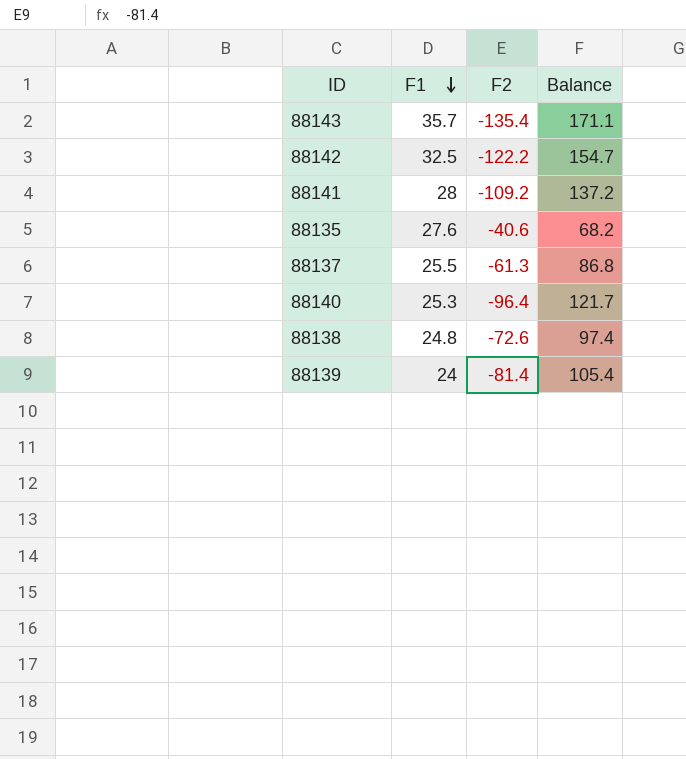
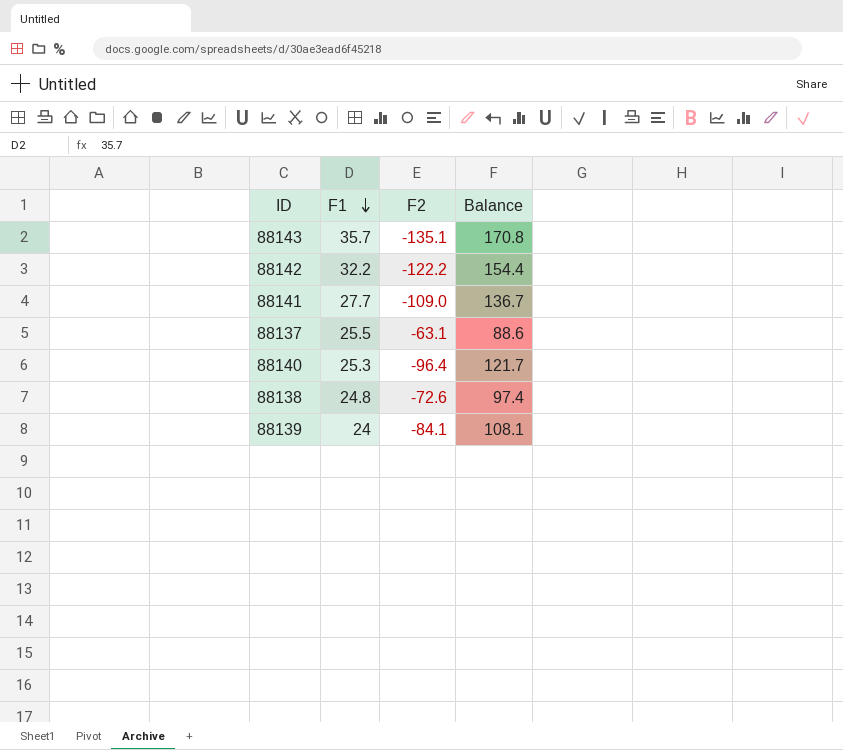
row 88135: 27.6 | -40.6 | 68.2 -> none
88143 | F2: -135.4 -> -135.1
88143 | Balance: 171.1 -> 170.8
88142 | F1: 32.5 -> 32.2
88142 | Balance: 154.7 -> 154.4
88141 | F1: 28 -> 27.7
88141 | F2: -109.2 -> -109.0
88141 | Balance: 137.2 -> 136.7
88137 | F2: -61.3 -> -63.1
88137 | Balance: 86.8 -> 88.6
88139 | F2: -81.4 -> -84.1
88139 | Balance: 105.4 -> 108.1

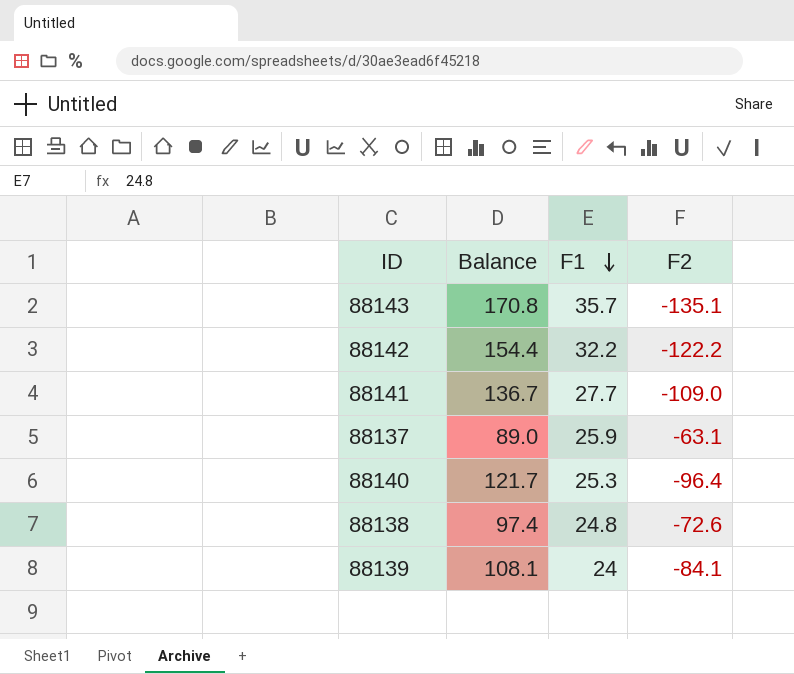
column Balance | position: 4 -> 2
88137 | Balance: 88.6 -> 89.0
88137 | F1: 25.5 -> 25.9

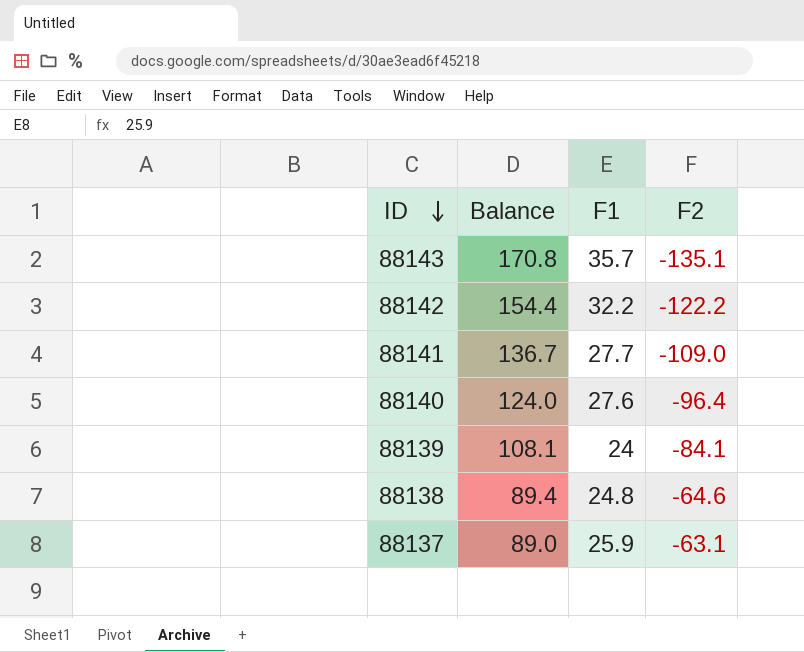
row order: F1 descending -> ID descending
88140 | Balance: 121.7 -> 124.0
88140 | F1: 25.3 -> 27.6
88138 | Balance: 97.4 -> 89.4
88138 | F2: -72.6 -> -64.6

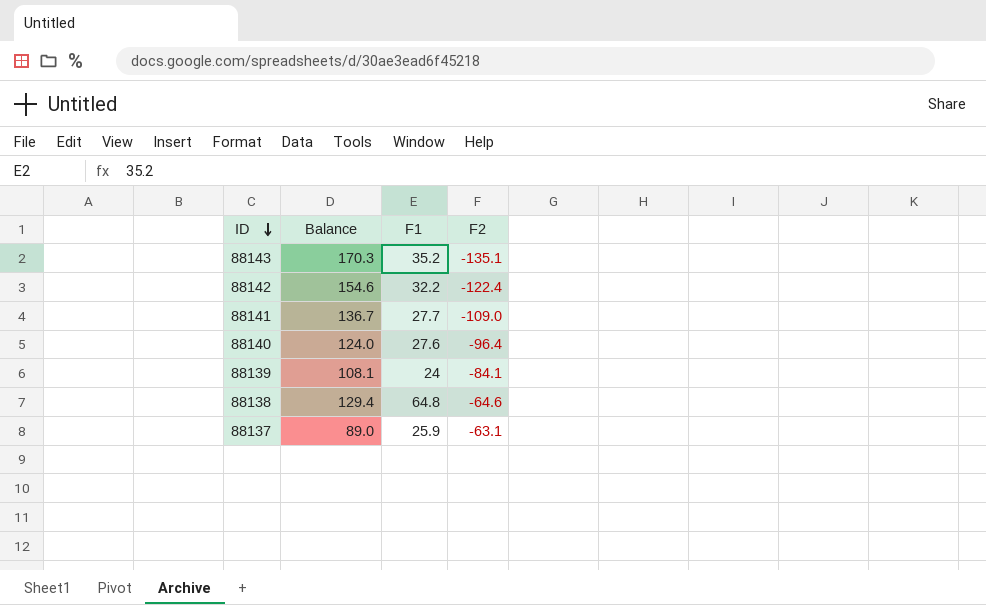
88143 | Balance: 170.8 -> 170.3
88143 | F1: 35.7 -> 35.2
88142 | Balance: 154.4 -> 154.6
88142 | F2: -122.2 -> -122.4
88138 | Balance: 89.4 -> 129.4
88138 | F1: 24.8 -> 64.8

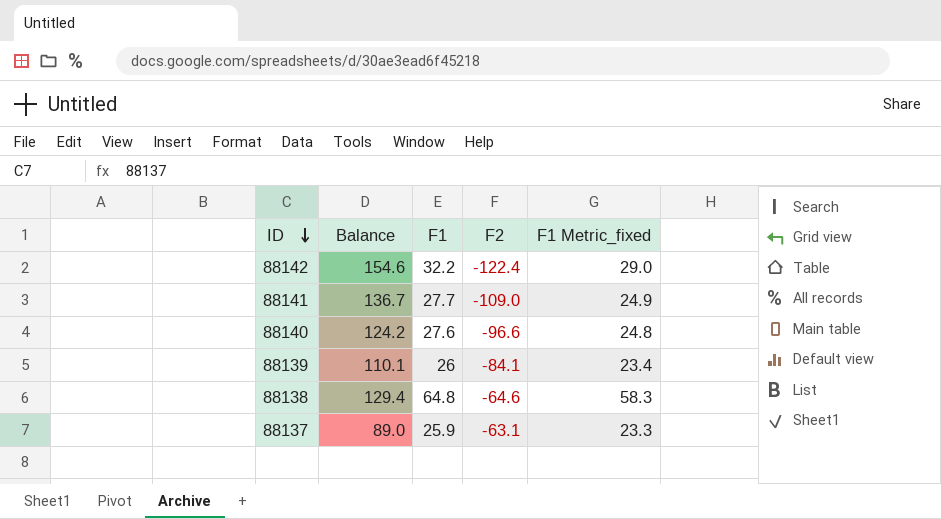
column F1 Metric_fixed | formula: none -> [F1] * 0.9
row 88143: 170.3 | 35.2 | -135.1 -> none
88140 | Balance: 124.0 -> 124.2
88140 | F2: -96.4 -> -96.6
88139 | Balance: 108.1 -> 110.1
88139 | F1: 24 -> 26

